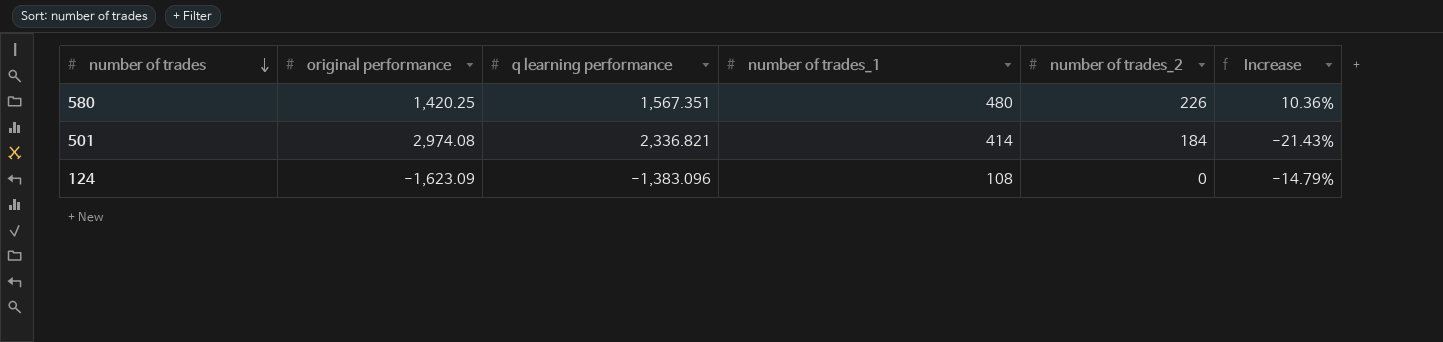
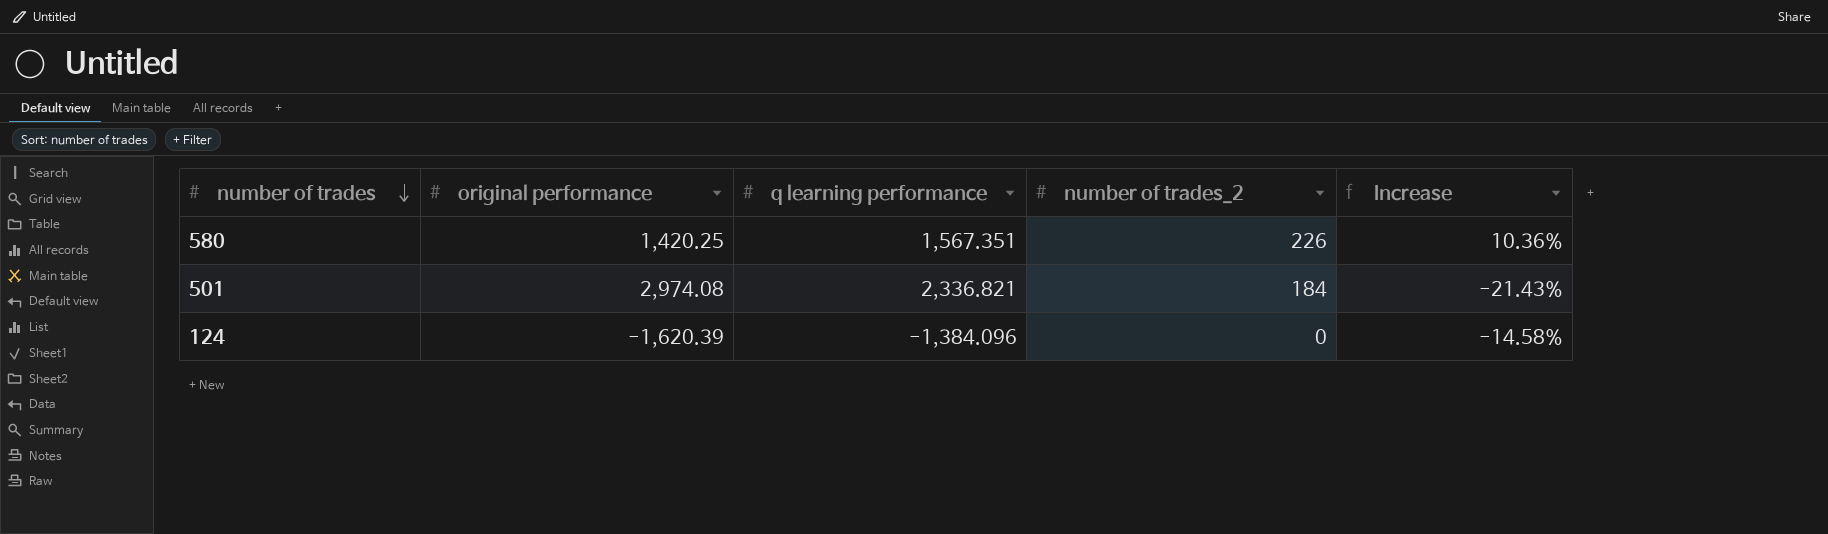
column number of trades_1 | position: 4 -> none
124 | original performance: -1,623.09 -> -1,620.39
124 | q learning performance: -1,383.096 -> -1,384.096
124 | Increase: -14.79% -> -14.58%

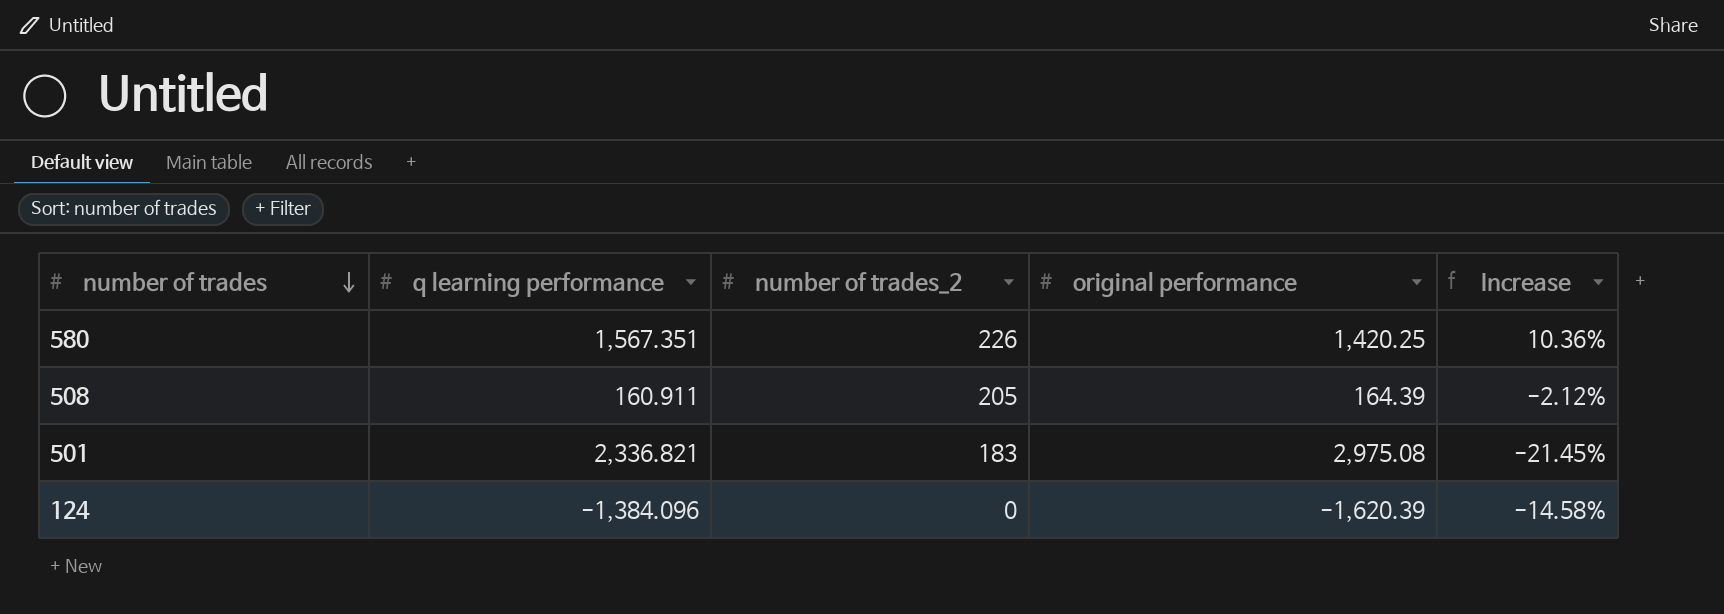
column original performance | position: 2 -> 4
row 508: none -> 160.911 | 205 | 164.39 | -2.12%
501 | number of trades_2: 184 -> 183
501 | original performance: 2,974.08 -> 2,975.08
501 | Increase: -21.43% -> -21.45%

